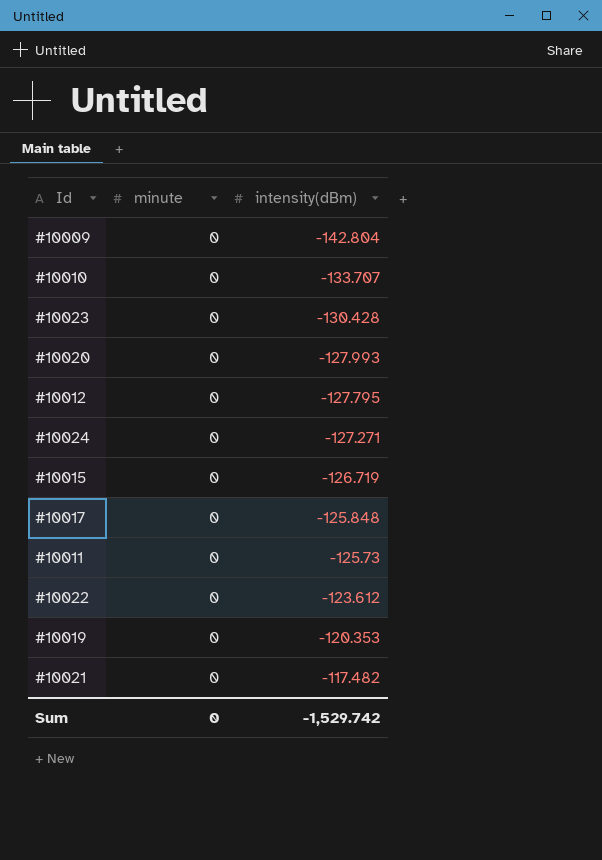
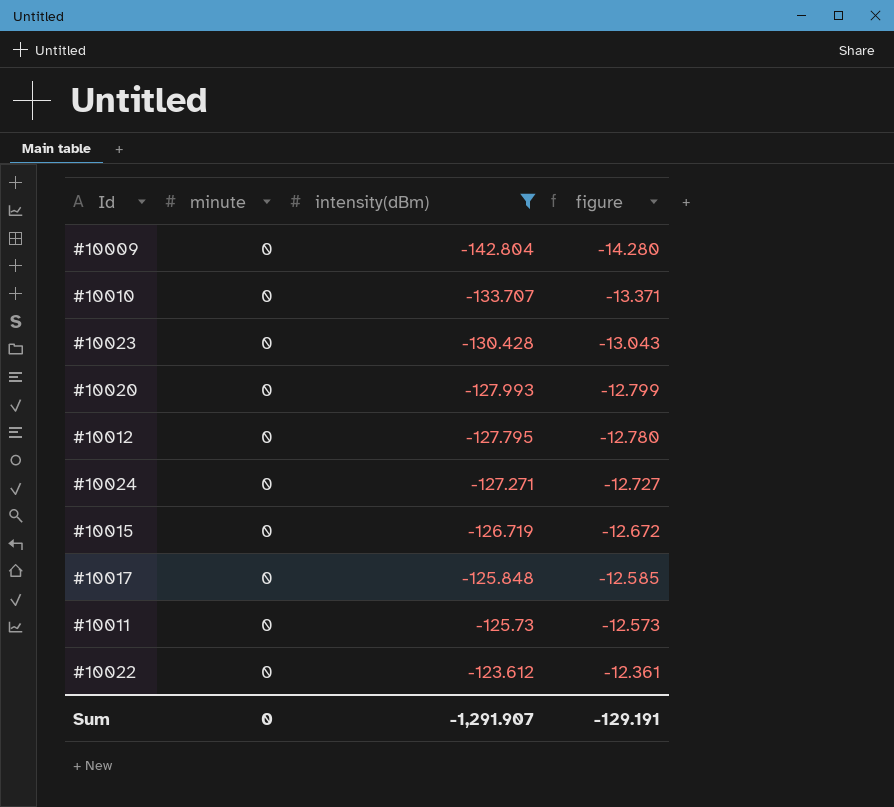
filter: none -> intensity(dBm) <= -123.612
column figure | formula: none -> [intensity(dBm)] * 0.1
Sum | intensity(dBm): -1,529.742 -> -1,291.907

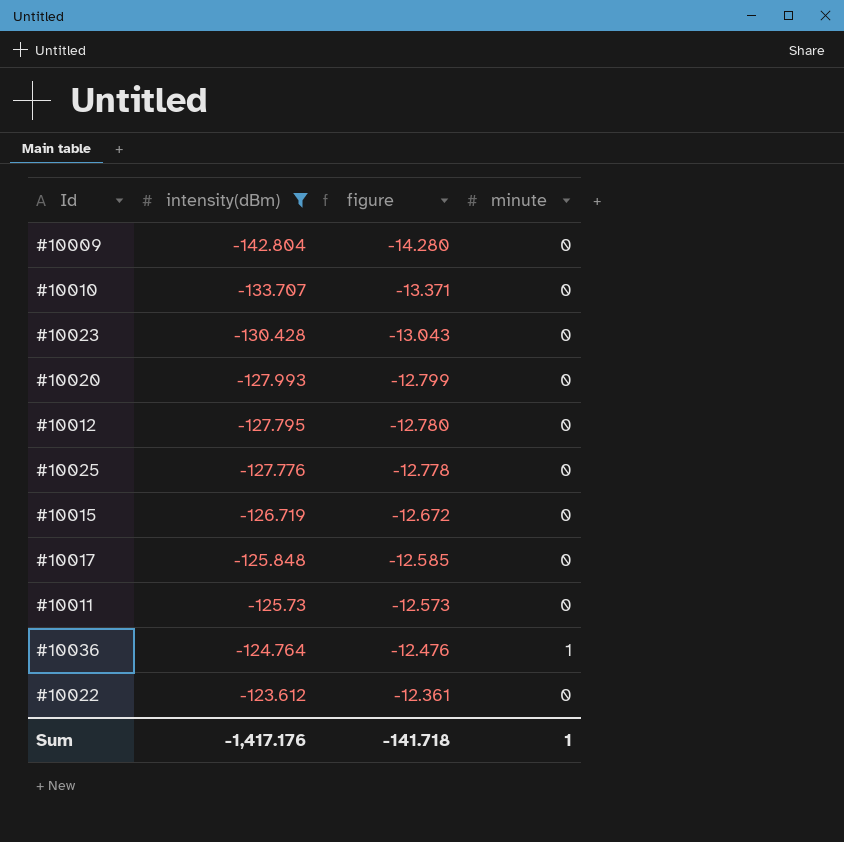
column minute | position: 2 -> 4
row #10024: 0 | -127.271 | -12.727 -> none
row #10025: none -> -127.776 | -12.778 | 0
row #10036: none -> -124.764 | -12.476 | 1
Sum | intensity(dBm): -1,291.907 -> -1,417.176
Sum | figure: -129.191 -> -141.718
Sum | minute: 0 -> 1

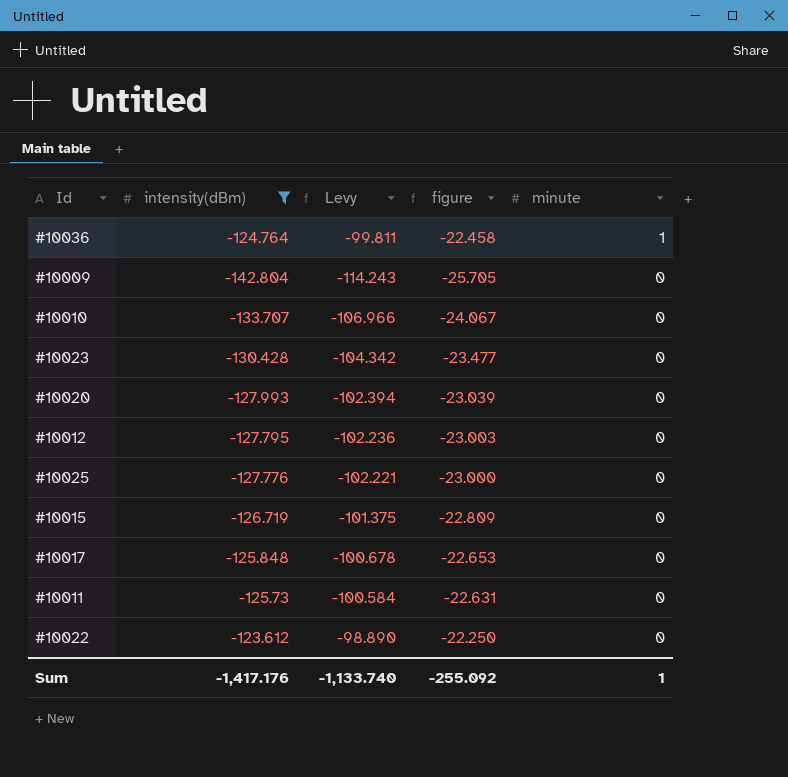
row order: intensity(dBm) ascending -> minute descending
column Levy | formula: none -> [intensity(dBm)] * 0.8
column figure | formula: [intensity(dBm)] * 0.1 -> [intensity(dBm)] * 0.18
Sum | figure: -141.718 -> -255.092

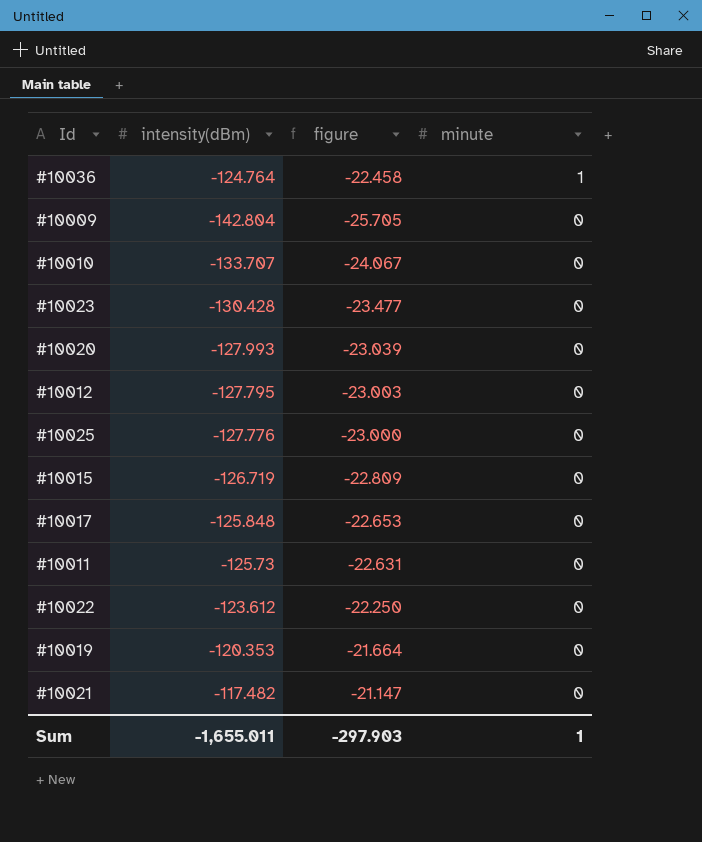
filter: intensity(dBm) <= -123.612 -> none
column Levy | formula: [intensity(dBm)] * 0.8 -> none
Sum | intensity(dBm): -1,417.176 -> -1,655.011
Sum | figure: -255.092 -> -297.903

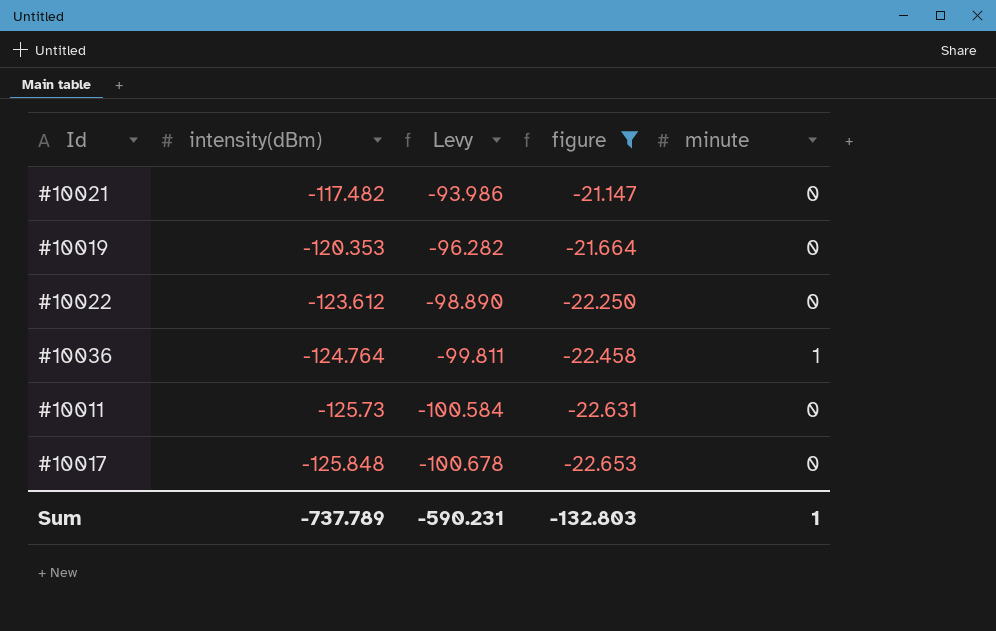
filter: none -> figure >= -22.653
row order: minute descending -> intensity(dBm) descending
column Levy | formula: none -> [intensity(dBm)] * 0.8
Sum | intensity(dBm): -1,655.011 -> -737.789
Sum | figure: -297.903 -> -132.803

